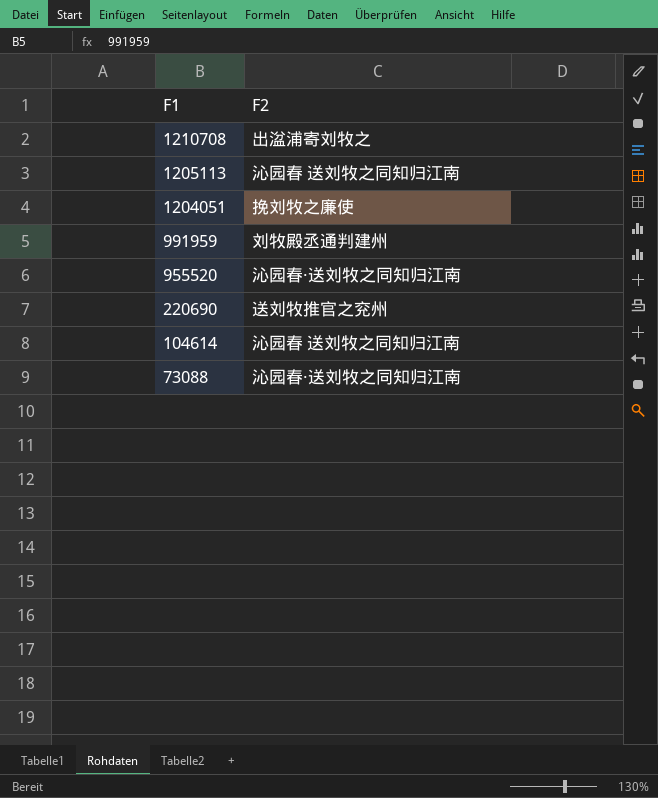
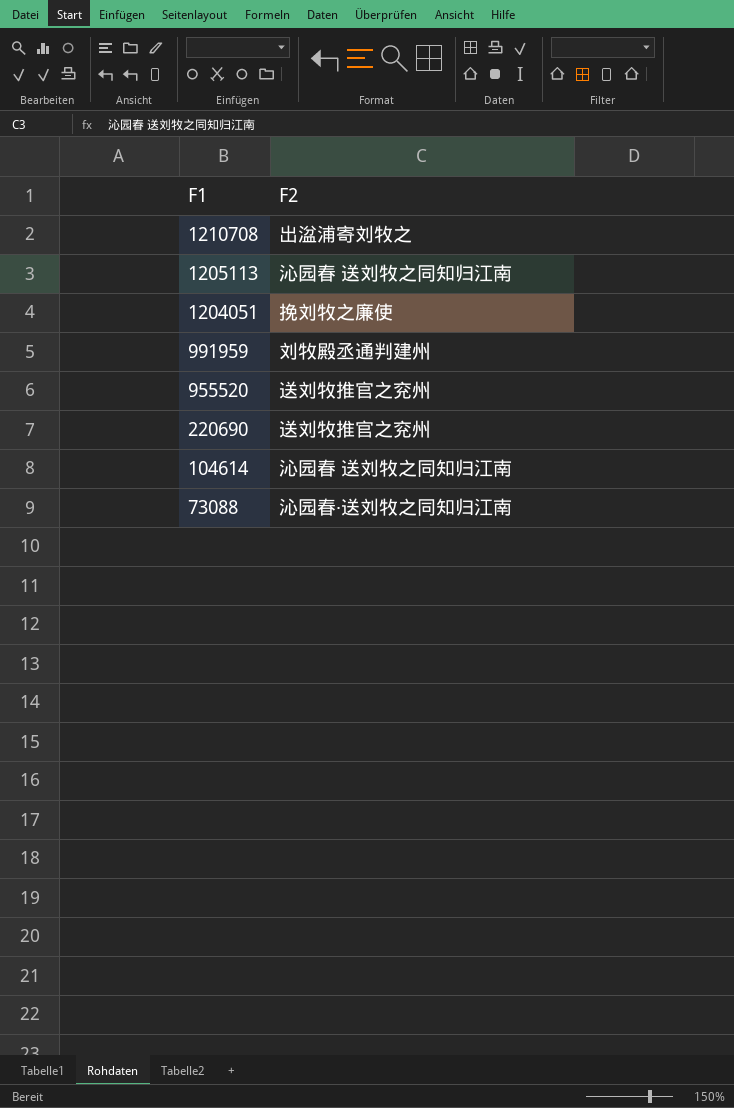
955520 | F2: 沁园春·送刘牧之同知归江南 -> 送刘牧推官之兖州

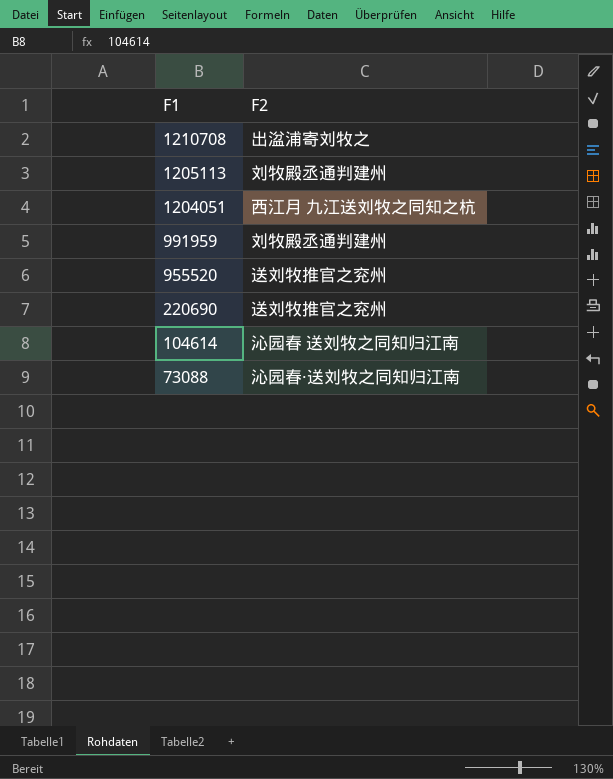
1205113 | F2: 沁园春 送刘牧之同知归江南 -> 刘牧殿丞通判建州
1204051 | F2: 挽刘牧之廉使 -> 西江月 九江送刘牧之同知之杭

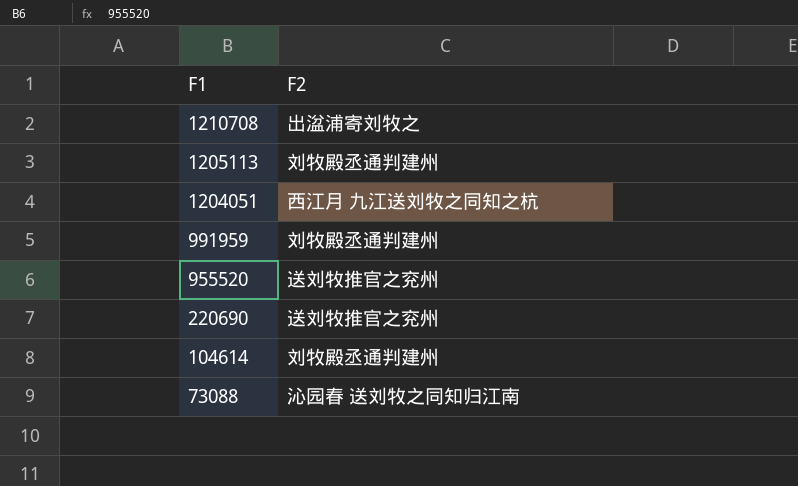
104614 | F2: 沁园春 送刘牧之同知归江南 -> 刘牧殿丞通判建州
73088 | F2: 沁园春·送刘牧之同知归江南 -> 沁园春 送刘牧之同知归江南

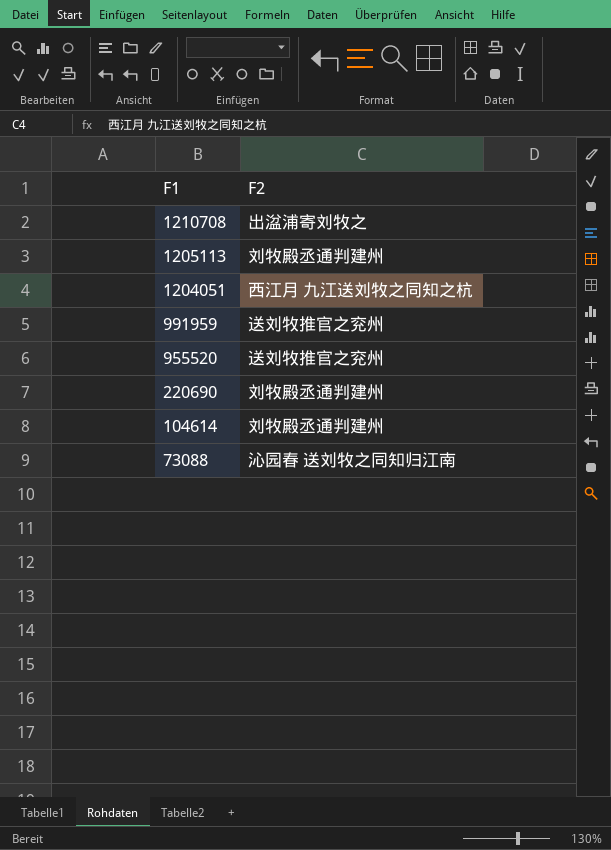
991959 | F2: 刘牧殿丞通判建州 -> 送刘牧推官之兖州
220690 | F2: 送刘牧推官之兖州 -> 刘牧殿丞通判建州

